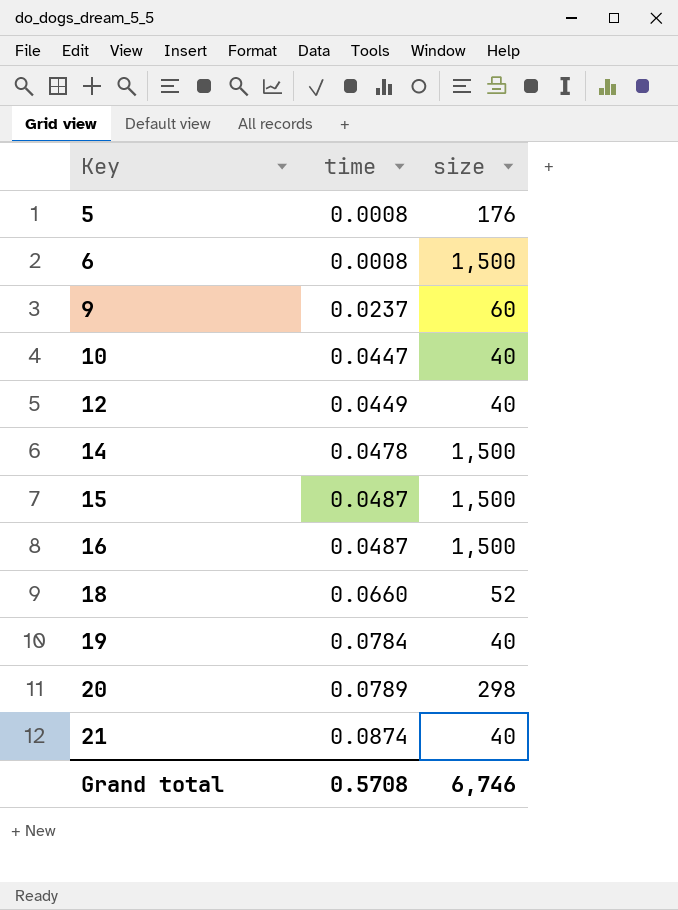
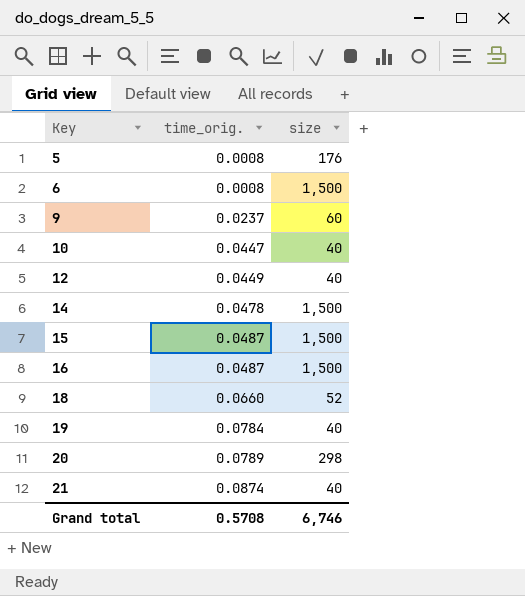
column name: time -> time_orig.

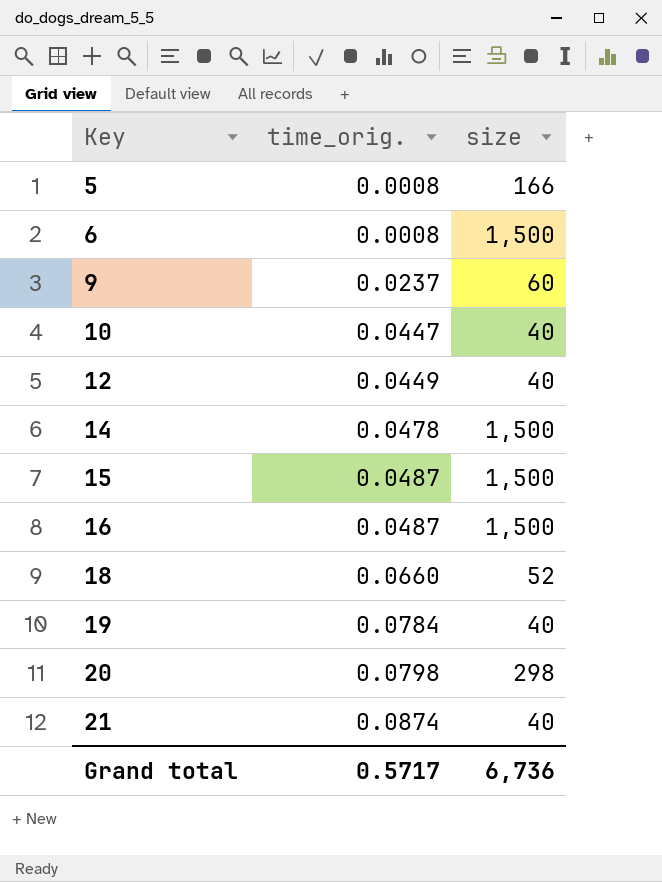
5 | size: 176 -> 166
20 | time_orig.: 0.0789 -> 0.0798
Grand total | time_orig.: 0.5708 -> 0.5717
Grand total | size: 6,746 -> 6,736

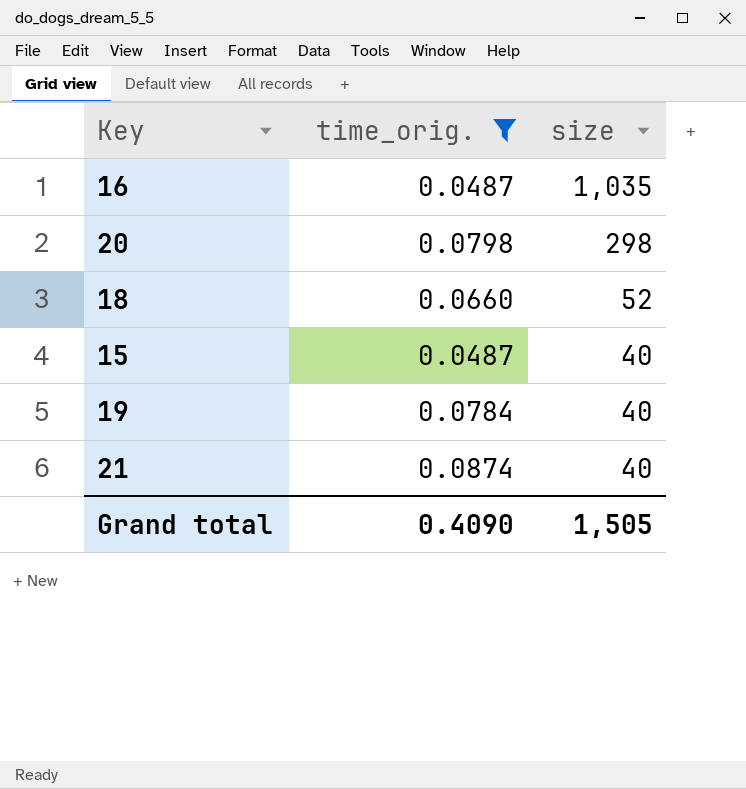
filter: none -> time_orig. >= 0.0487
row order: Key ascending -> size descending
16 | size: 1,500 -> 1,035
15 | size: 1,500 -> 40
Grand total | time_orig.: 0.5717 -> 0.4090
Grand total | size: 6,736 -> 1,505

